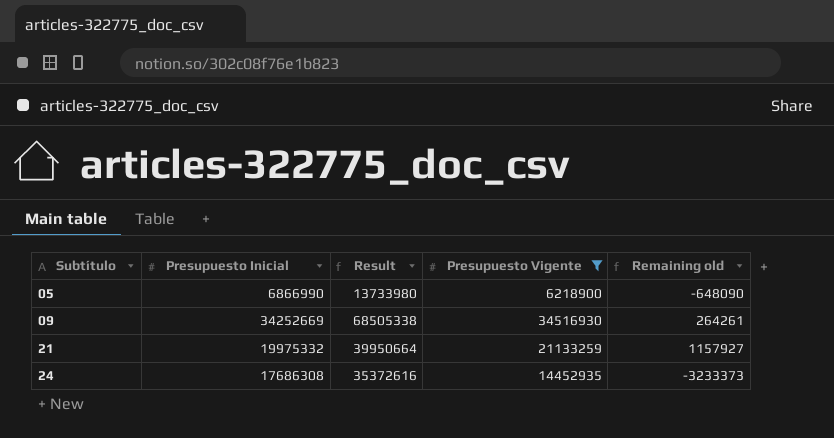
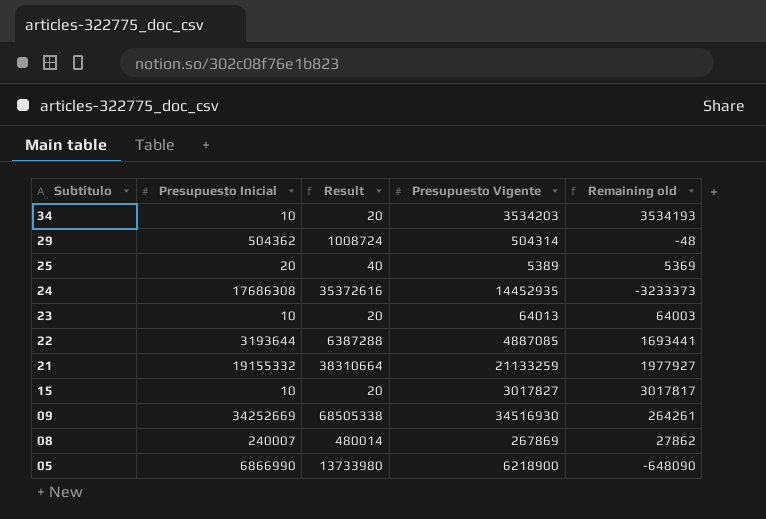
filter: Presupuesto Vigente >= 6218900 -> none
row order: Subtítulo ascending -> Subtítulo descending
21 | Presupuesto Inicial: 19975332 -> 19155332
21 | Result: 39950664 -> 38310664
21 | Remaining old: 1157927 -> 1977927

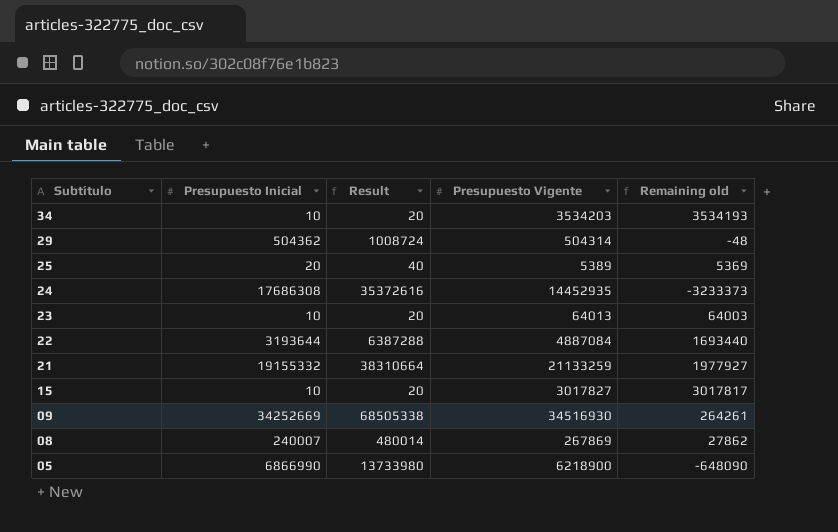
22 | Presupuesto Vigente: 4887085 -> 4887084
22 | Remaining old: 1693441 -> 1693440

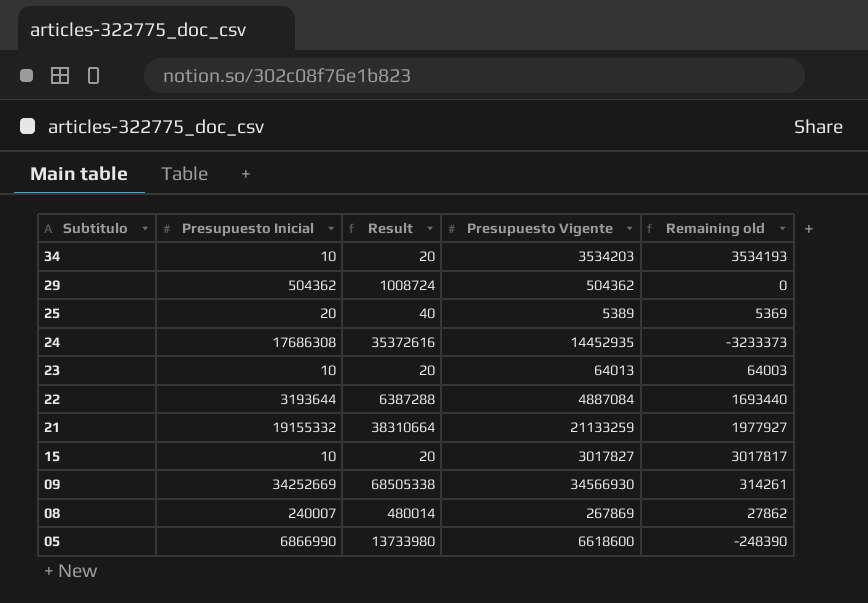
29 | Presupuesto Vigente: 504314 -> 504362
29 | Remaining old: -48 -> 0
09 | Presupuesto Vigente: 34516930 -> 34566930
09 | Remaining old: 264261 -> 314261
05 | Presupuesto Vigente: 6218900 -> 6618600
05 | Remaining old: -648090 -> -248390

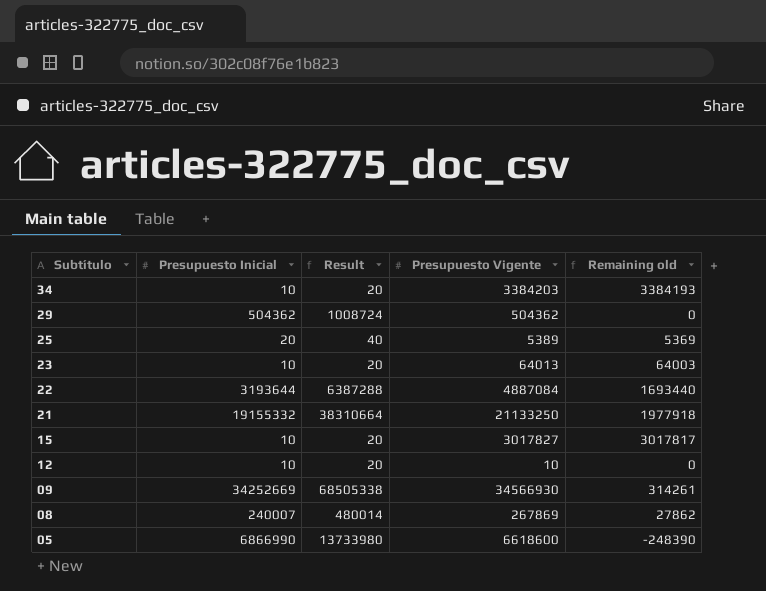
row 24: 17686308 | 35372616 | 14452935 | -3233373 -> none
34 | Presupuesto Vigente: 3534203 -> 3384203
34 | Remaining old: 3534193 -> 3384193
21 | Presupuesto Vigente: 21133259 -> 21133250
21 | Remaining old: 1977927 -> 1977918
row 12: none -> 10 | 20 | 10 | 0

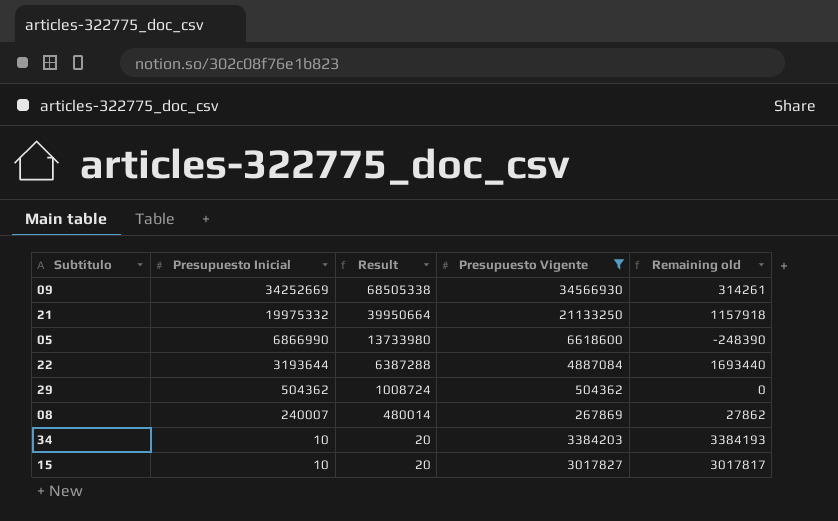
filter: none -> Presupuesto Vigente >= 267869
row order: Subtítulo descending -> Presupuesto Inicial descending
21 | Presupuesto Inicial: 19155332 -> 19975332
21 | Result: 38310664 -> 39950664
21 | Remaining old: 1977918 -> 1157918

